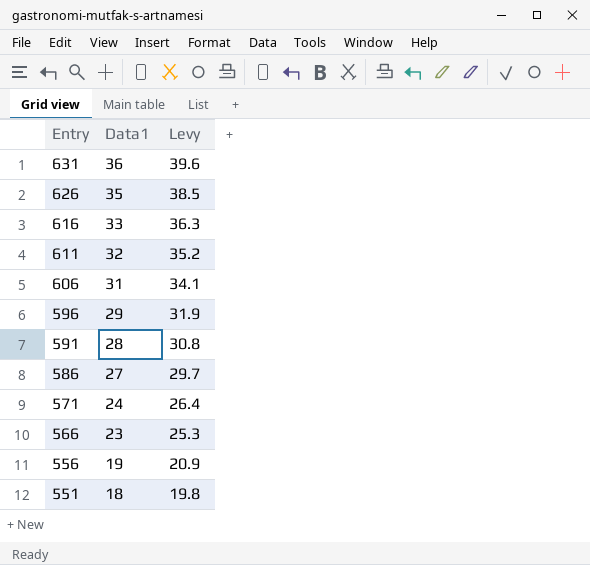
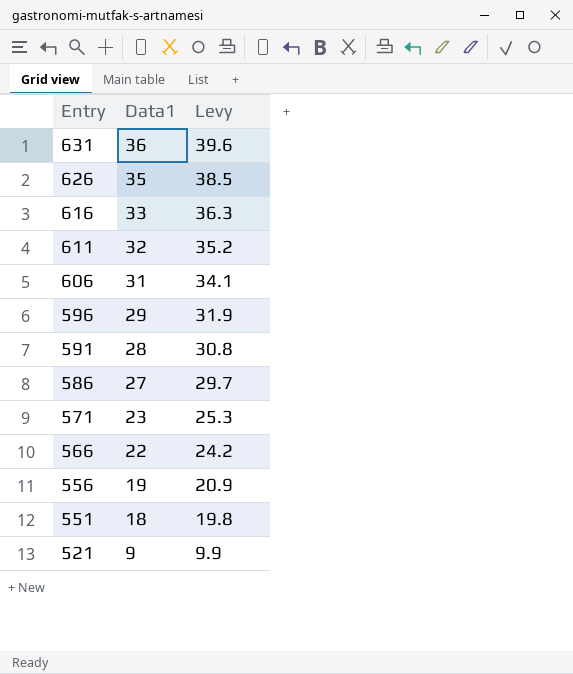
571 | Data1: 24 -> 23
571 | Levy: 26.4 -> 25.3
566 | Data1: 23 -> 22
566 | Levy: 25.3 -> 24.2
row 521: none -> 9 | 9.9

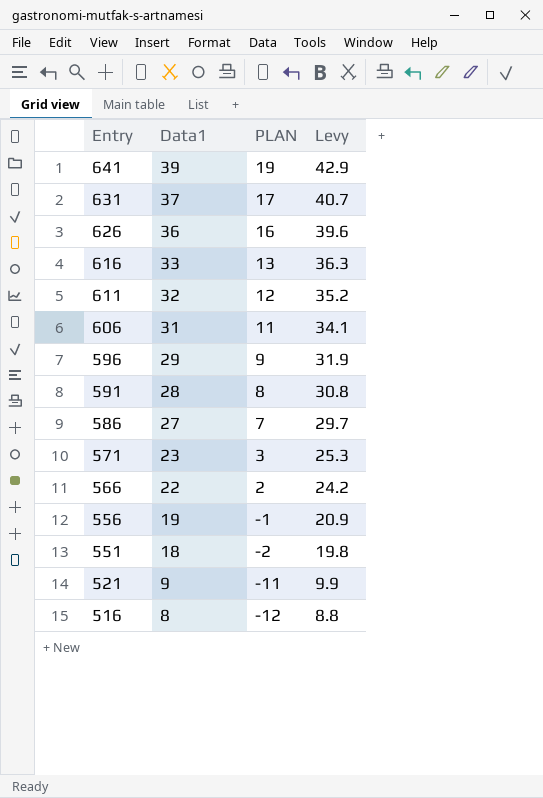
column PLAN | formula: none -> [Data1] - 20
row 641: none -> 39 | 19 | 42.9
631 | Data1: 36 -> 37
631 | Levy: 39.6 -> 40.7
626 | Data1: 35 -> 36
626 | Levy: 38.5 -> 39.6
row 516: none -> 8 | -12 | 8.8

